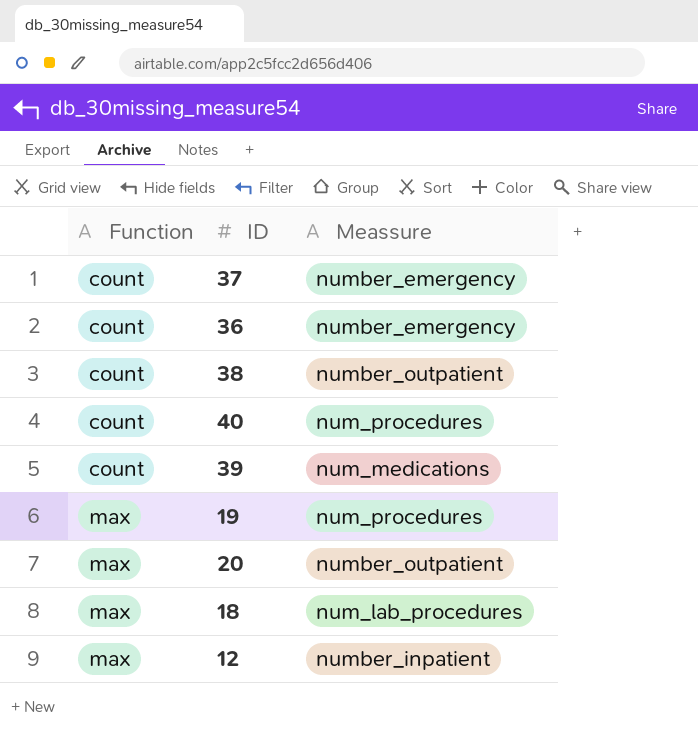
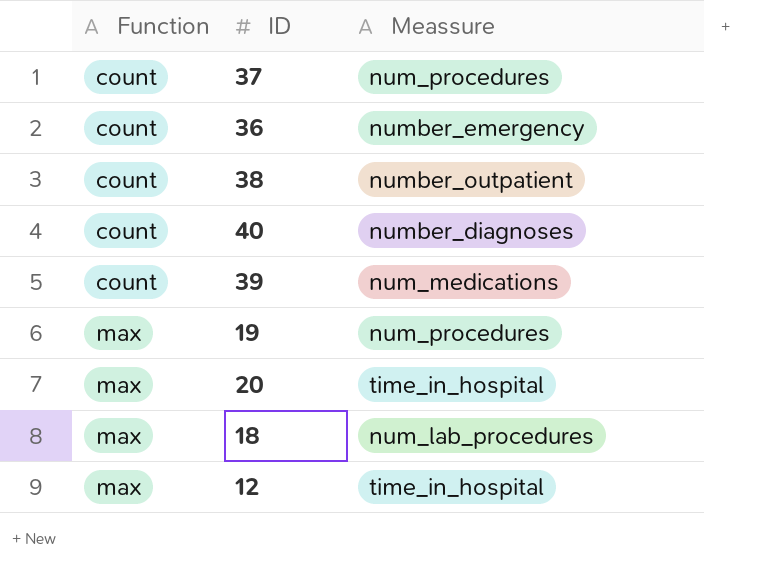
37 | Meassure: number_emergency -> num_procedures
40 | Meassure: num_procedures -> number_diagnoses
20 | Meassure: number_outpatient -> time_in_hospital
12 | Meassure: number_inpatient -> time_in_hospital

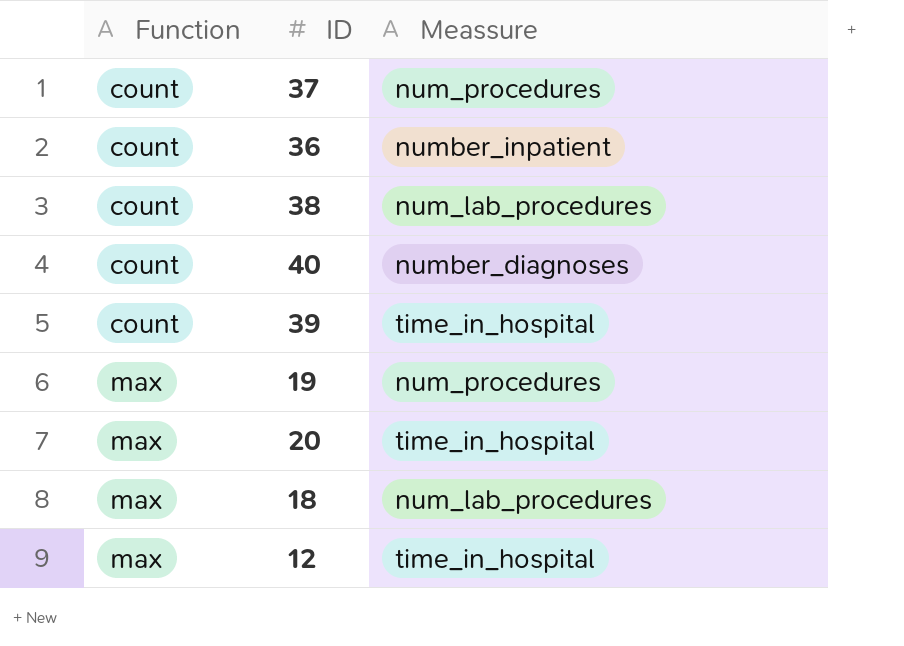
36 | Meassure: number_emergency -> number_inpatient
38 | Meassure: number_outpatient -> num_lab_procedures
39 | Meassure: num_medications -> time_in_hospital

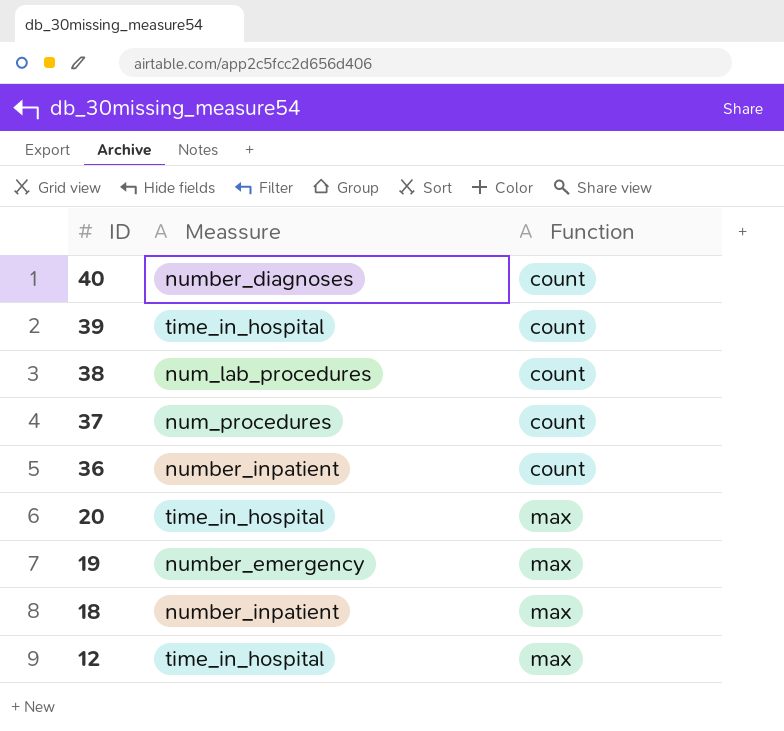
row order: Function ascending -> ID descending
column Function | position: 1 -> 3
19 | Meassure: num_procedures -> number_emergency
18 | Meassure: num_lab_procedures -> number_inpatient

